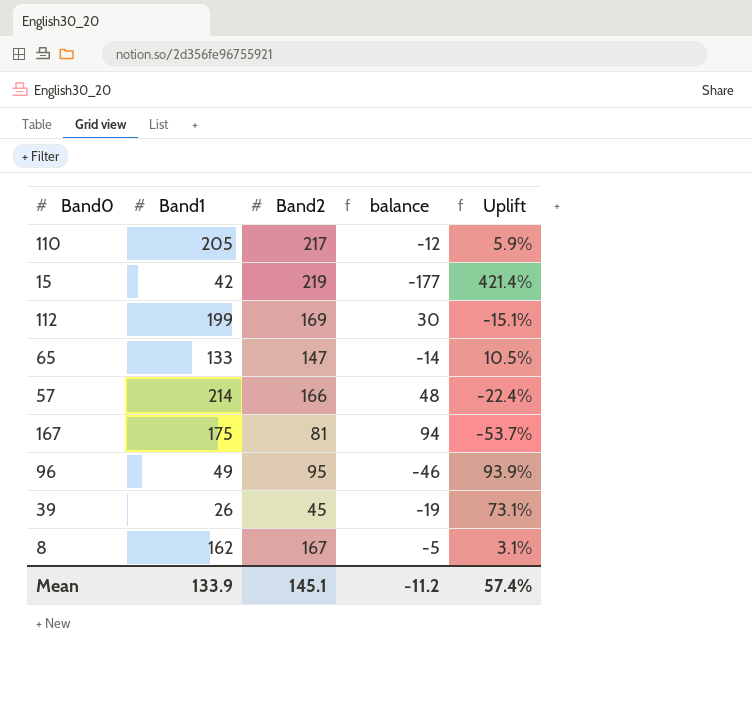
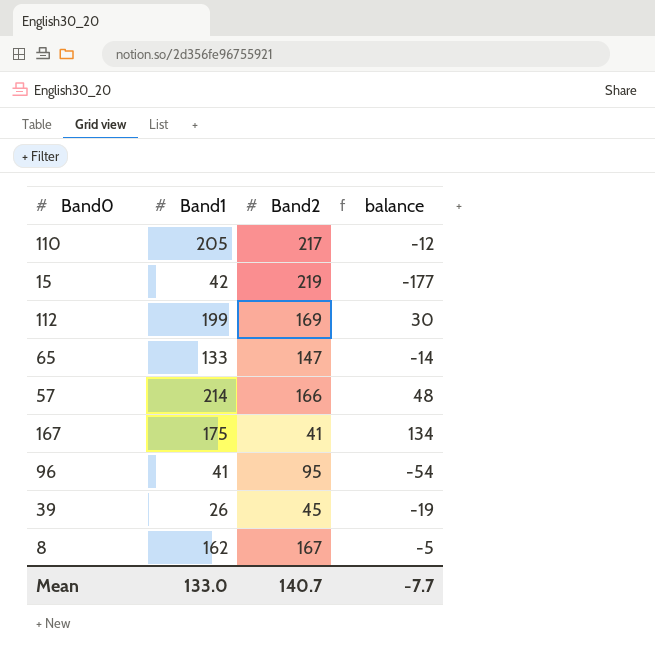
column Uplift | formula: ([Band2] - [Band1]) / [Band1] -> none
167 | Band2: 81 -> 41
167 | balance: 94 -> 134
96 | Band1: 49 -> 41
96 | balance: -46 -> -54
Mean | Band1: 133.9 -> 133.0
Mean | Band2: 145.1 -> 140.7
Mean | balance: -11.2 -> -7.7

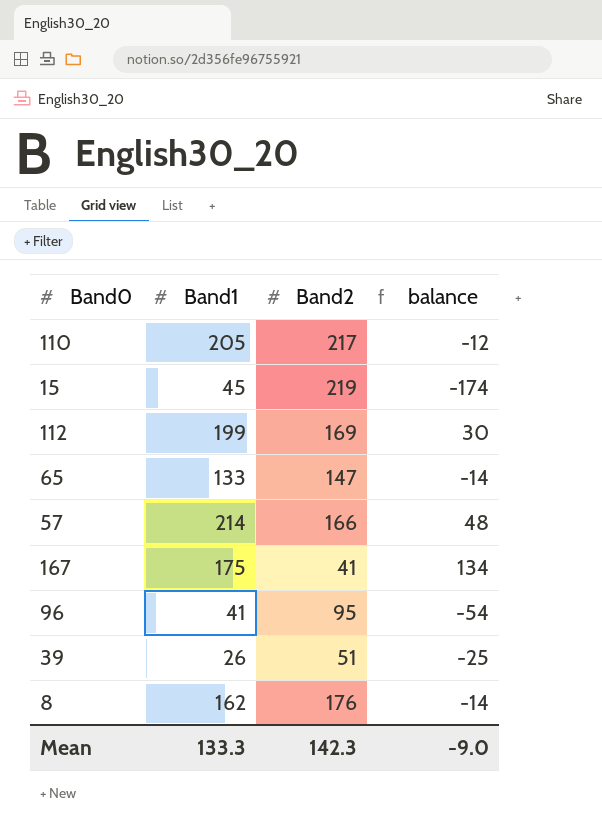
15 | Band1: 42 -> 45
15 | balance: -177 -> -174
39 | Band2: 45 -> 51
39 | balance: -19 -> -25
8 | Band2: 167 -> 176
8 | balance: -5 -> -14
Mean | Band1: 133.0 -> 133.3
Mean | Band2: 140.7 -> 142.3
Mean | balance: -7.7 -> -9.0

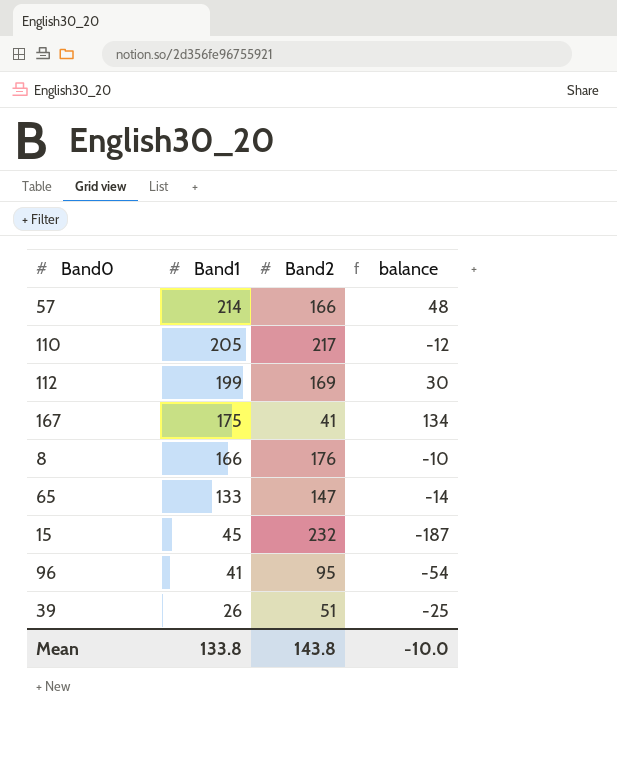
row order: none -> Band1 descending
8 | Band1: 162 -> 166
8 | balance: -14 -> -10
15 | Band2: 219 -> 232
15 | balance: -174 -> -187
Mean | Band1: 133.3 -> 133.8
Mean | Band2: 142.3 -> 143.8
Mean | balance: -9.0 -> -10.0

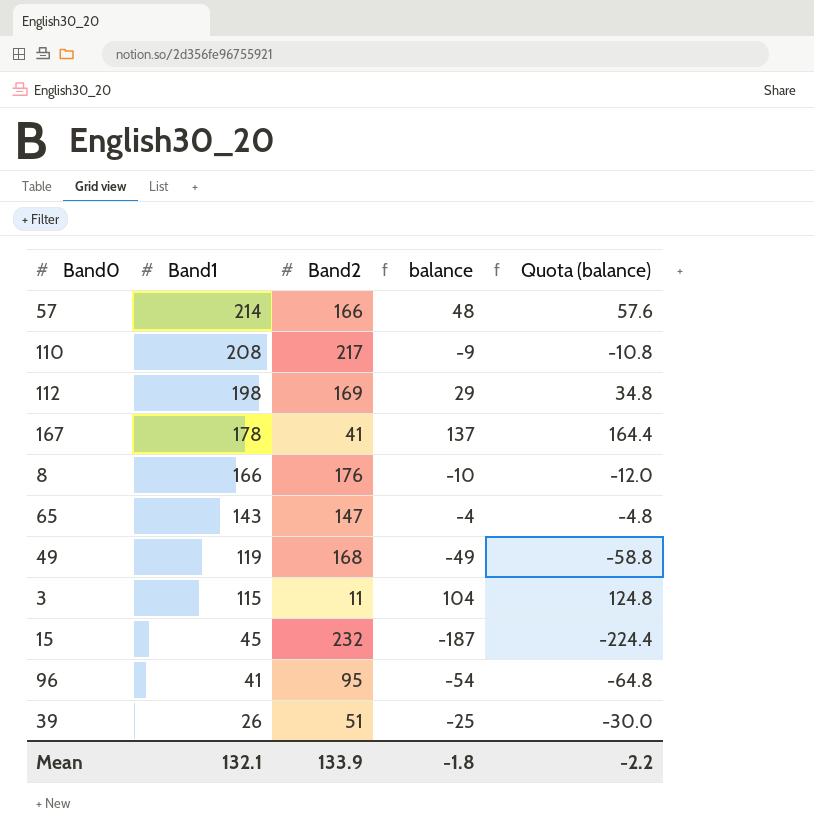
column Quota (balance) | formula: none -> [balance] * 1.2
110 | Band1: 205 -> 208
110 | balance: -12 -> -9
112 | Band1: 199 -> 198
112 | balance: 30 -> 29
167 | Band1: 175 -> 178
167 | balance: 134 -> 137
65 | Band1: 133 -> 143
65 | balance: -14 -> -4
row 49: none -> 119 | 168 | -49 | -58.8
row 3: none -> 115 | 11 | 104 | 124.8
Mean | Band1: 133.8 -> 132.1
Mean | Band2: 143.8 -> 133.9
Mean | balance: -10.0 -> -1.8

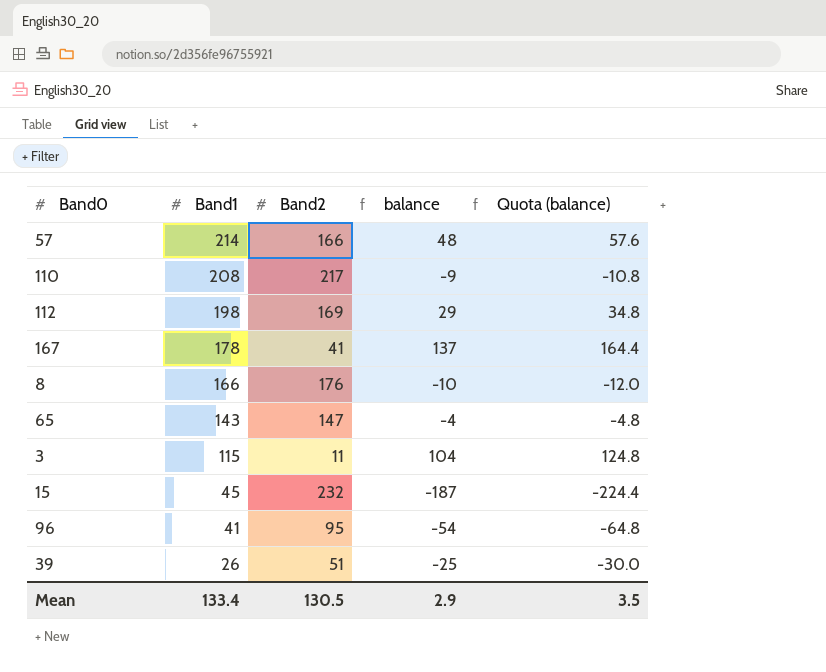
row 49: 119 | 168 | -49 | -58.8 -> none
Mean | Band1: 132.1 -> 133.4
Mean | Band2: 133.9 -> 130.5
Mean | balance: -1.8 -> 2.9
Mean | Quota (balance): -2.2 -> 3.5

